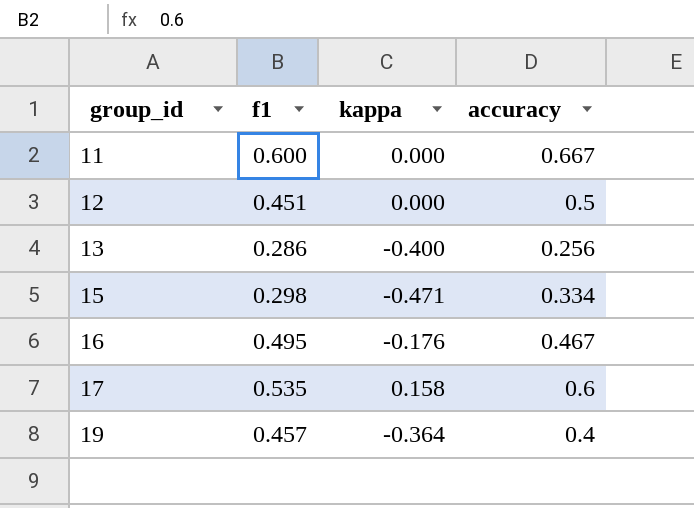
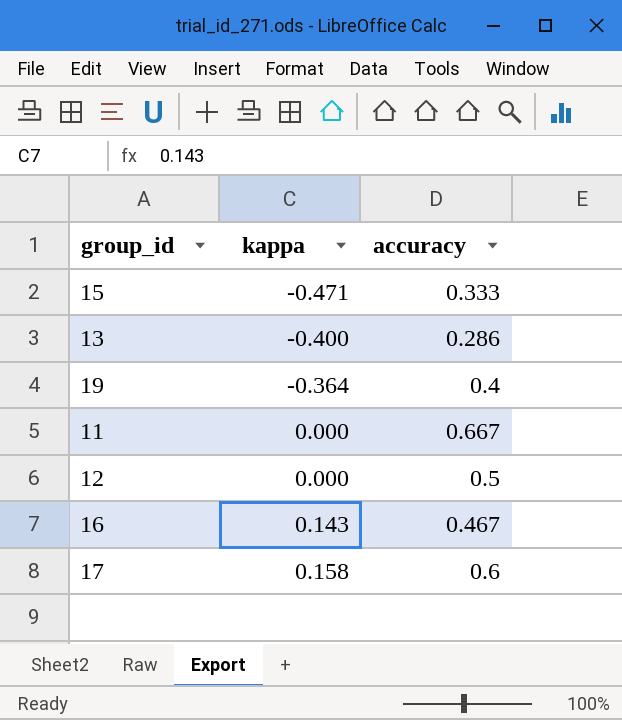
row order: group_id ascending -> kappa ascending
column f1 | position: 2 -> none
15 | accuracy: 0.334 -> 0.333
13 | accuracy: 0.256 -> 0.286
16 | kappa: -0.176 -> 0.143

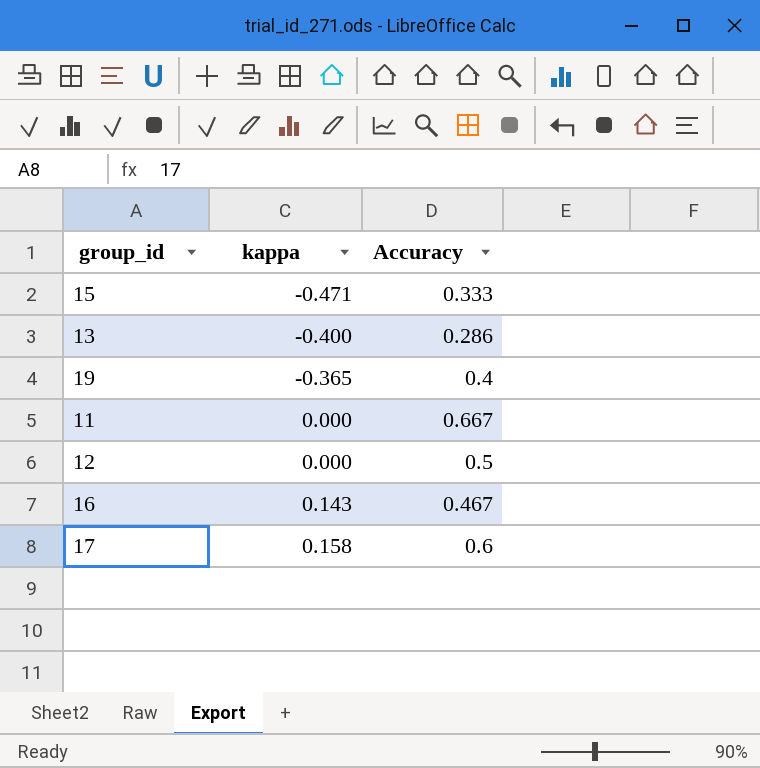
column name: accuracy -> Accuracy
19 | kappa: -0.364 -> -0.365

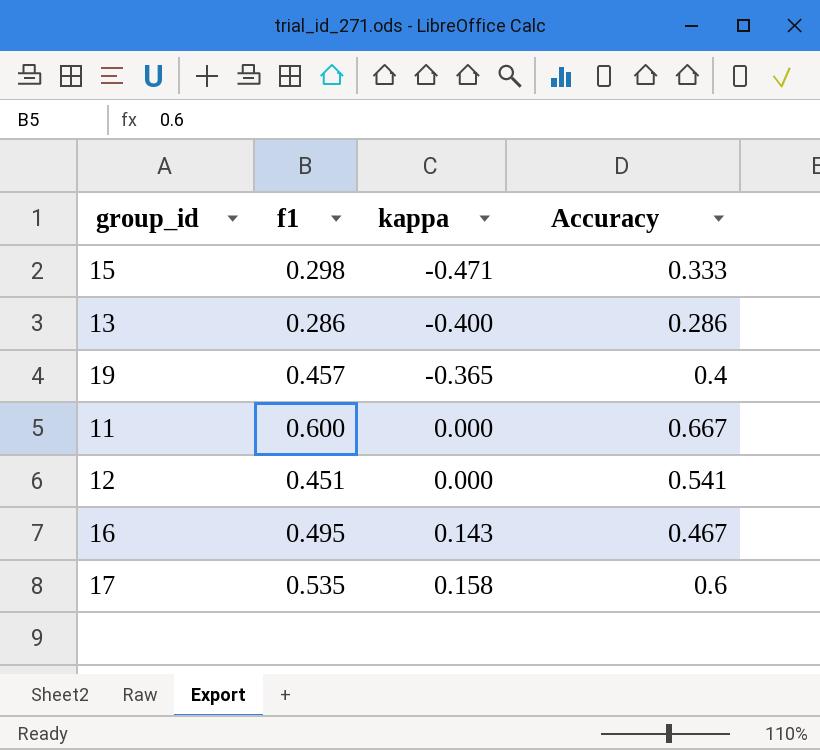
column f1 | position: none -> 2
12 | Accuracy: 0.5 -> 0.541

